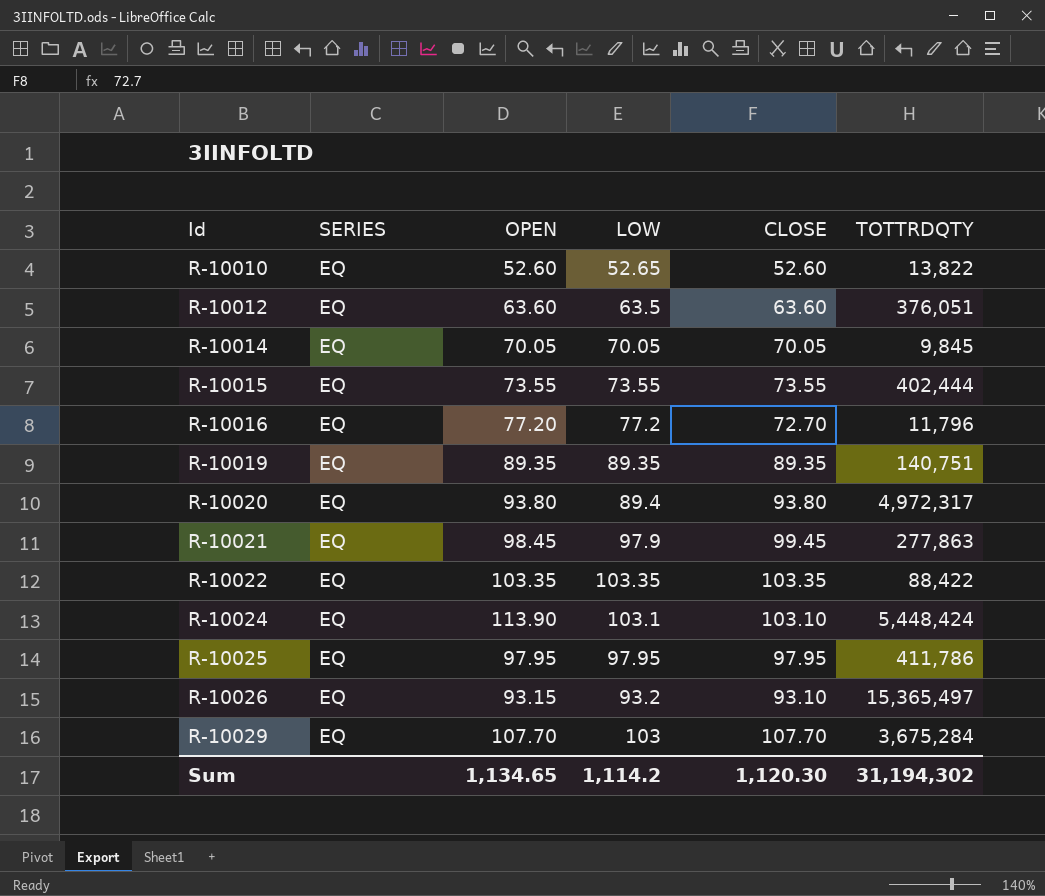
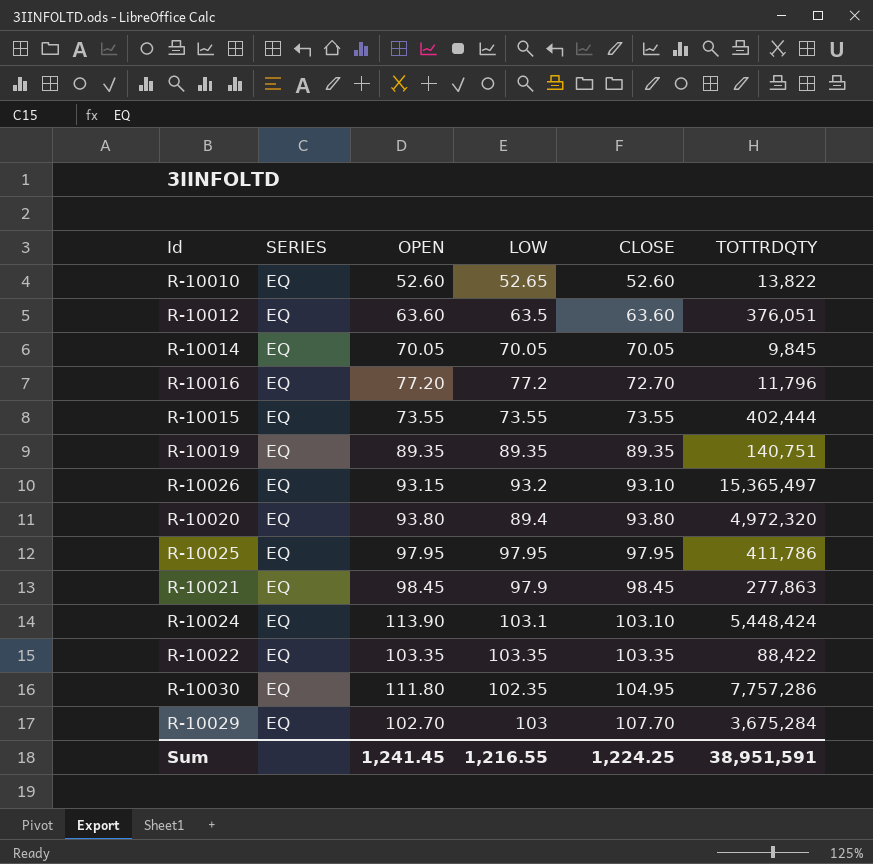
row order: Id ascending -> CLOSE ascending
R-10020 | TOTTRDQTY: 4,972,317 -> 4,972,320
R-10021 | CLOSE: 99.45 -> 98.45
row R-10030: none -> EQ | 111.80 | 102.35 | 104.95 | 7,757,286
R-10029 | OPEN: 107.70 -> 102.70
Sum | OPEN: 1,134.65 -> 1,241.45
Sum | LOW: 1,114.2 -> 1,216.55
Sum | CLOSE: 1,120.30 -> 1,224.25
Sum | TOTTRDQTY: 31,194,302 -> 38,951,591

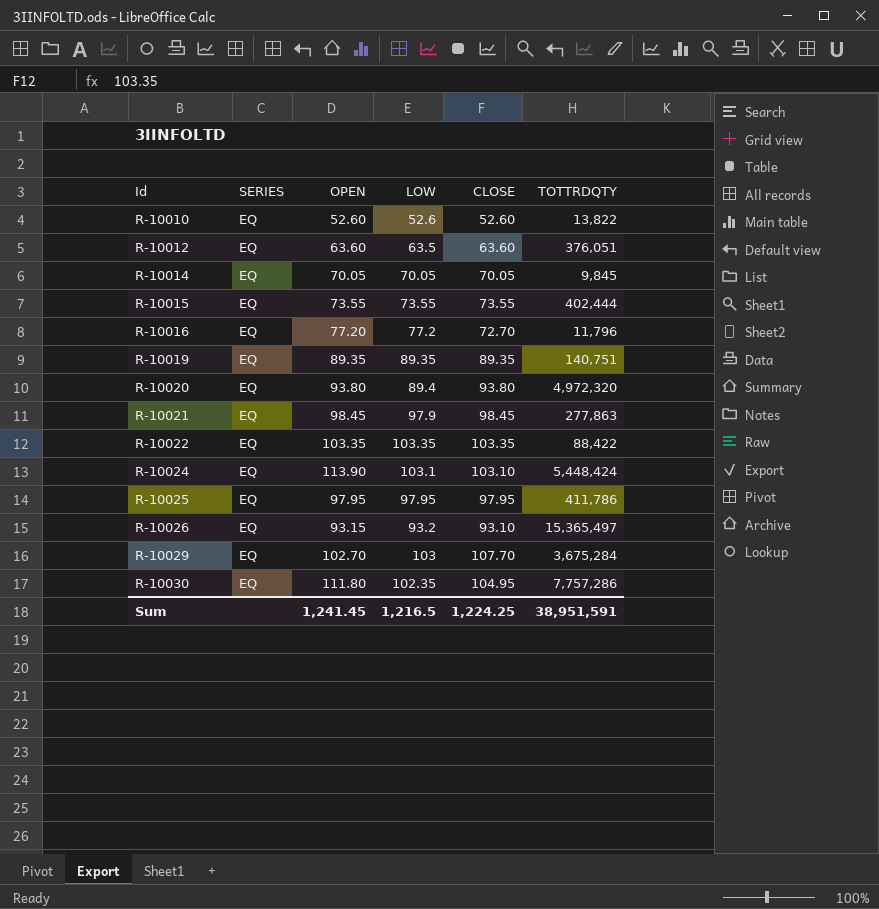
row order: CLOSE ascending -> Id ascending
R-10010 | LOW: 52.65 -> 52.6
Sum | LOW: 1,216.55 -> 1,216.5

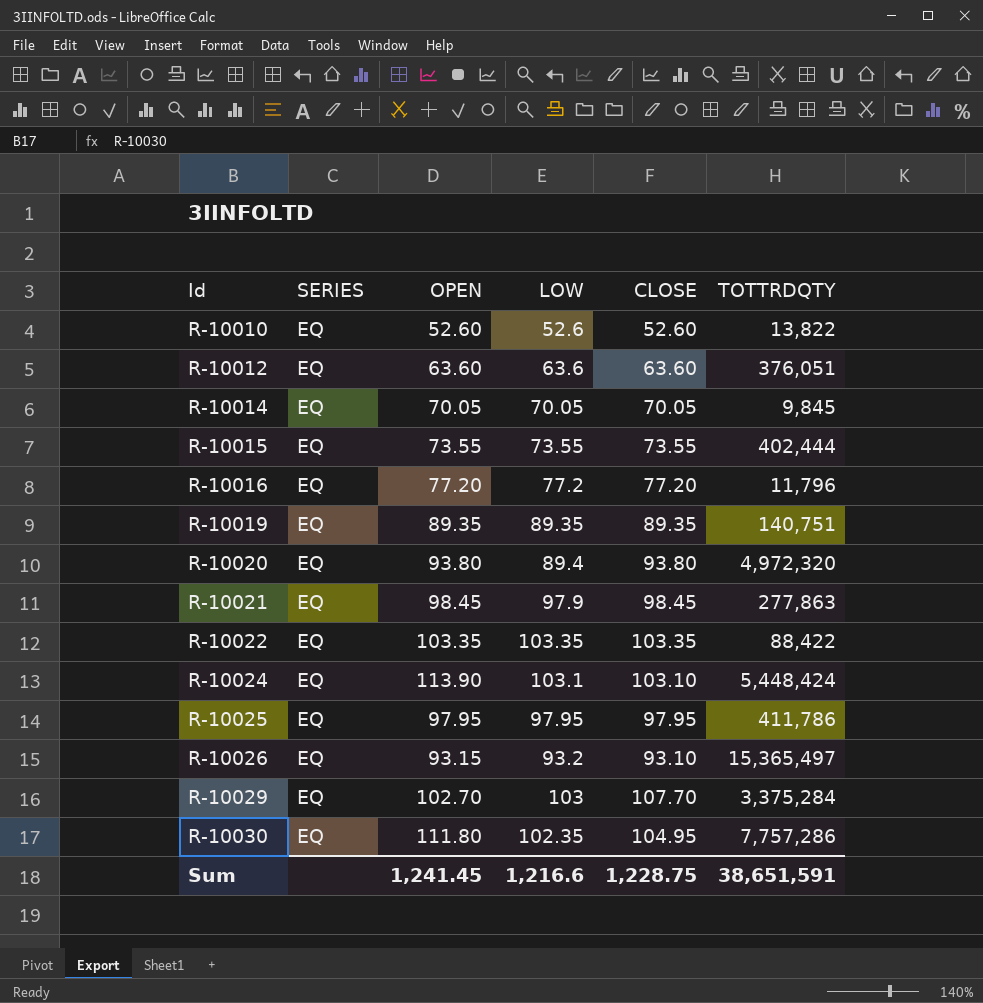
R-10012 | LOW: 63.5 -> 63.6
R-10016 | CLOSE: 72.70 -> 77.20
R-10029 | TOTTRDQTY: 3,675,284 -> 3,375,284
Sum | LOW: 1,216.5 -> 1,216.6
Sum | CLOSE: 1,224.25 -> 1,228.75
Sum | TOTTRDQTY: 38,951,591 -> 38,651,591

